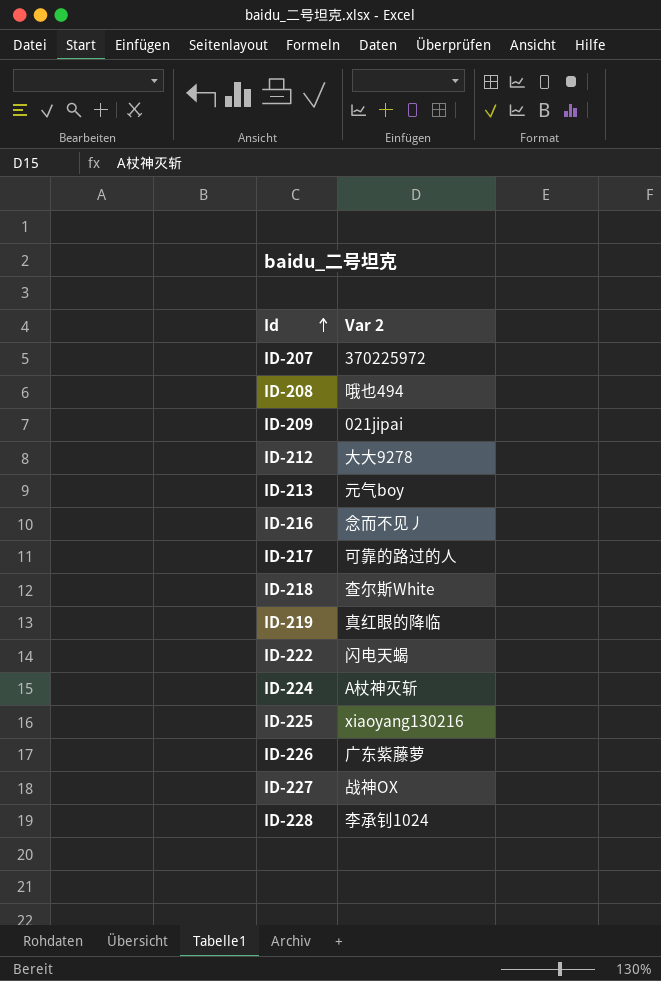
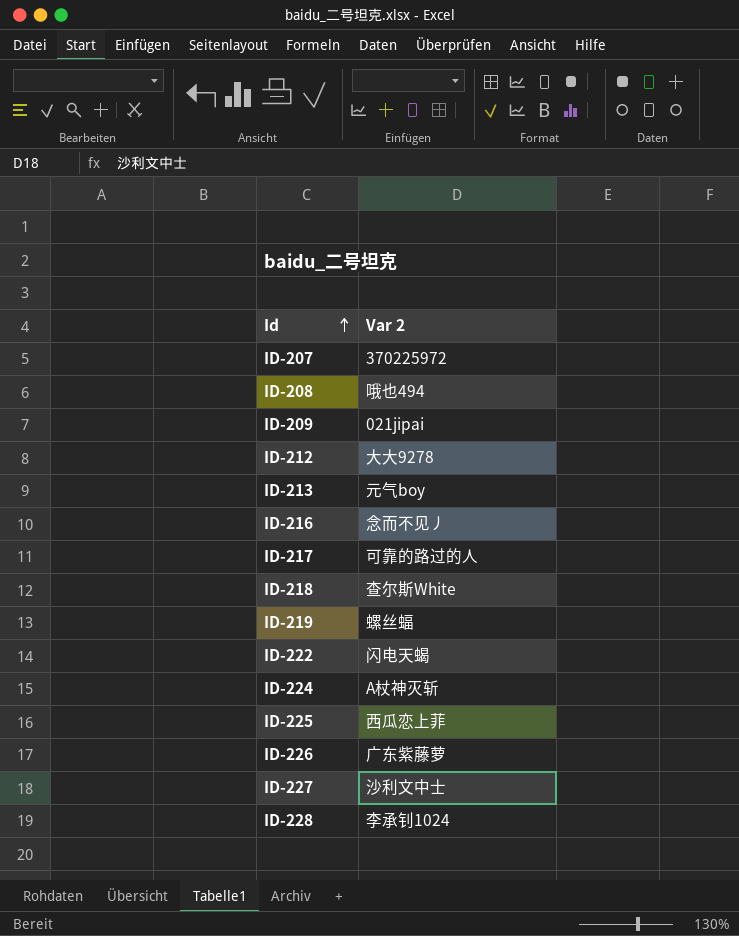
ID-219 | Var 2: 真红眼的降临 -> 螺丝蝠
ID-225 | Var 2: xiaoyang130216 -> 西瓜恋上菲
ID-227 | Var 2: 战神OX -> 沙利文中士

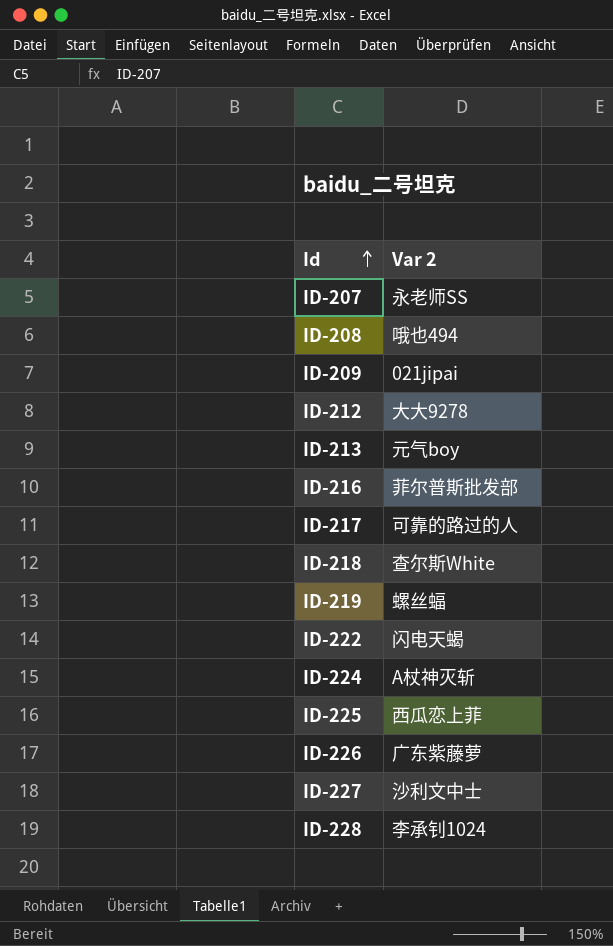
ID-207 | Var 2: 370225972 -> 永老师SS
ID-216 | Var 2: 念而不见丿 -> 菲尔普斯批发部

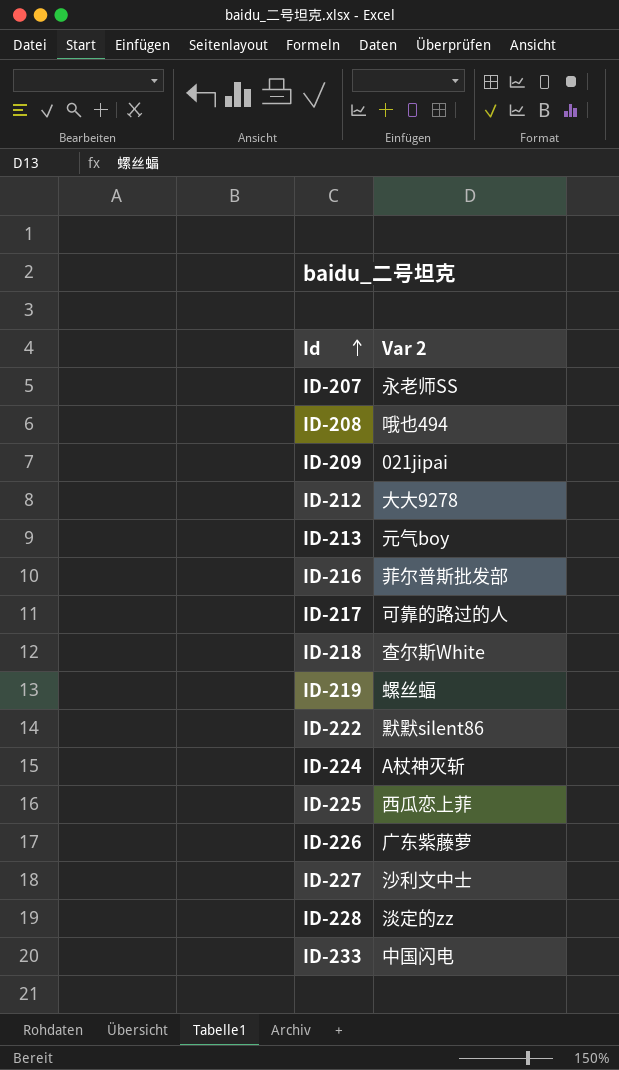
ID-222 | Var 2: 闪电天蝎 -> 默默silent86
ID-228 | Var 2: 李承钊1024 -> 淡定的zz
row ID-233: none -> 中国闪电

